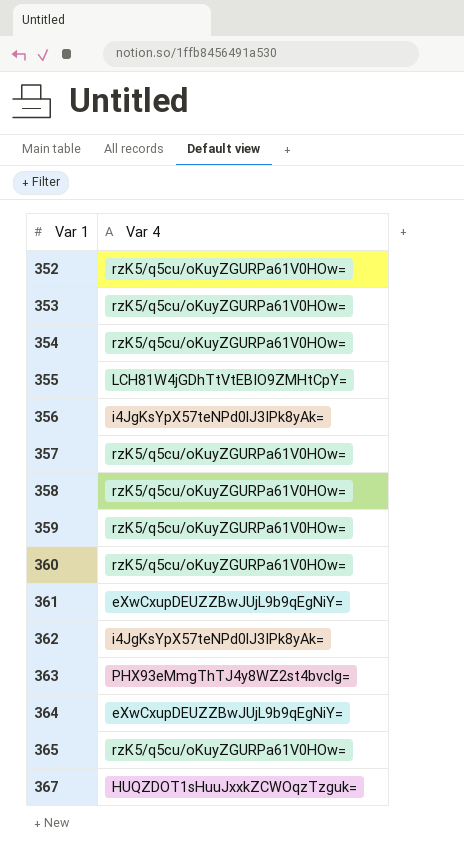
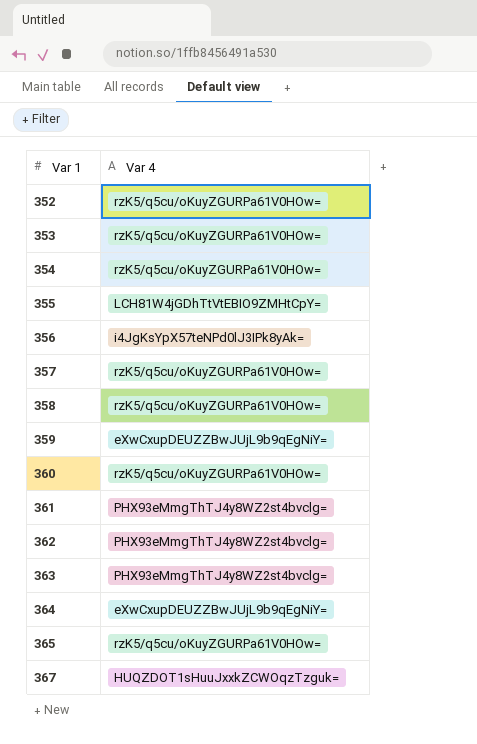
359 | Var 4: rzK5/q5cu/oKuyZGURPa61V0HOw= -> eXwCxupDEUZZBwJUjL9b9qEgNiY=
361 | Var 4: eXwCxupDEUZZBwJUjL9b9qEgNiY= -> PHX93eMmgThTJ4y8WZ2st4bvclg=
362 | Var 4: i4JgKsYpX57teNPd0lJ3IPk8yAk= -> PHX93eMmgThTJ4y8WZ2st4bvclg=

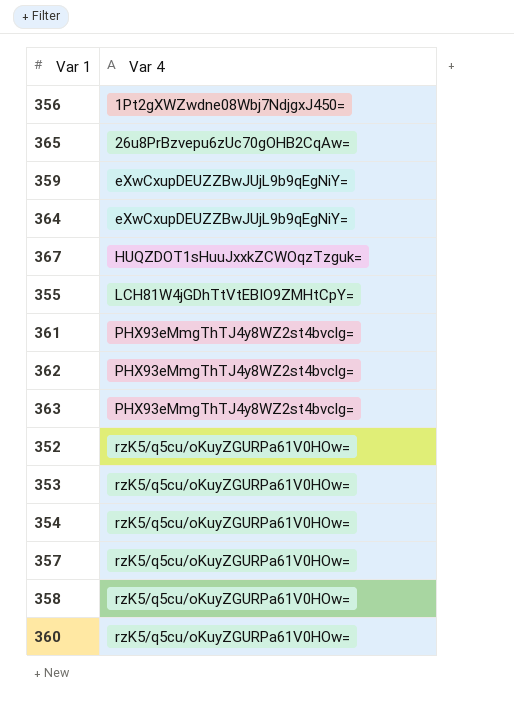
row order: Var 1 ascending -> Var 4 ascending
356 | Var 4: i4JgKsYpX57teNPd0lJ3IPk8yAk= -> 1Pt2gXWZwdne08Wbj7NdjgxJ450=
365 | Var 4: rzK5/q5cu/oKuyZGURPa61V0HOw= -> 26u8PrBzvepu6zUc70gOHB2CqAw=

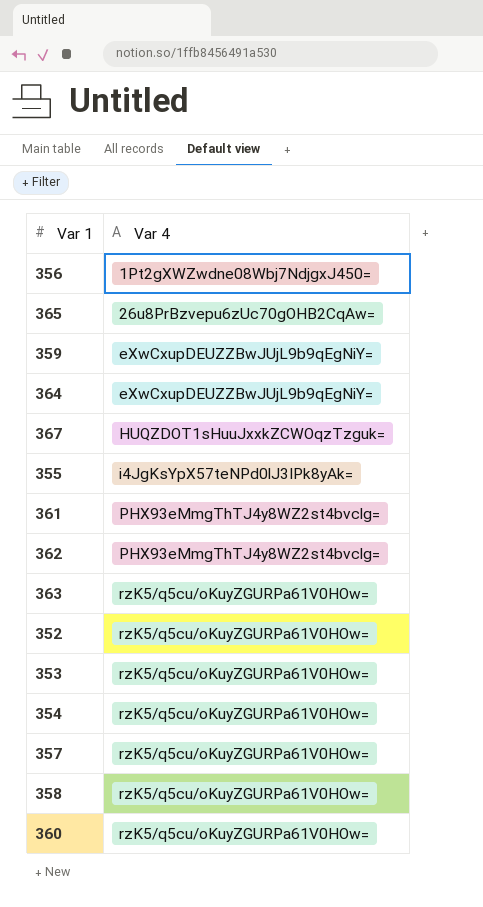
355 | Var 4: LCH81W4jGDhTtVtEBIO9ZMHtCpY= -> i4JgKsYpX57teNPd0lJ3IPk8yAk=
363 | Var 4: PHX93eMmgThTJ4y8WZ2st4bvclg= -> rzK5/q5cu/oKuyZGURPa61V0HOw=

